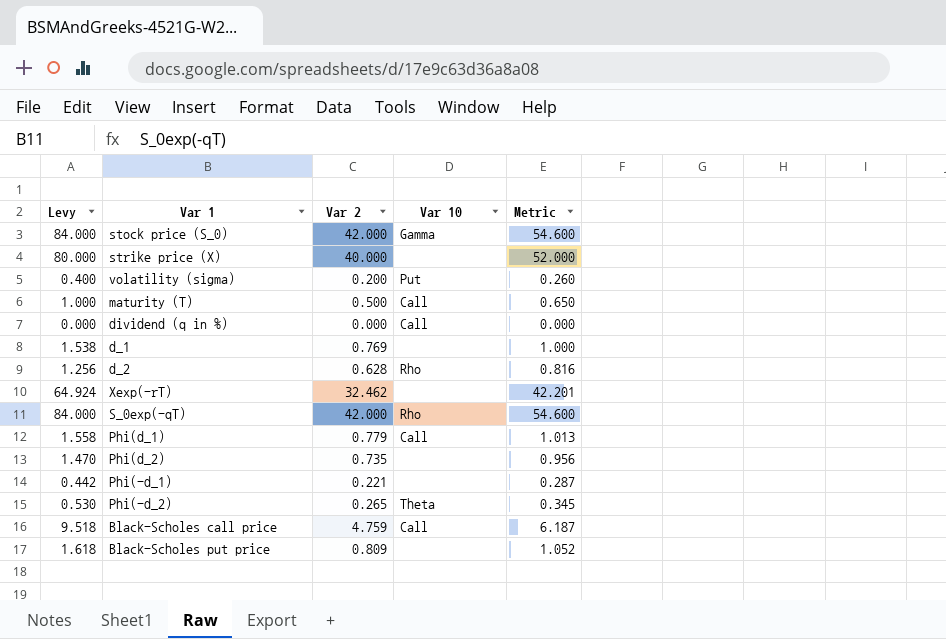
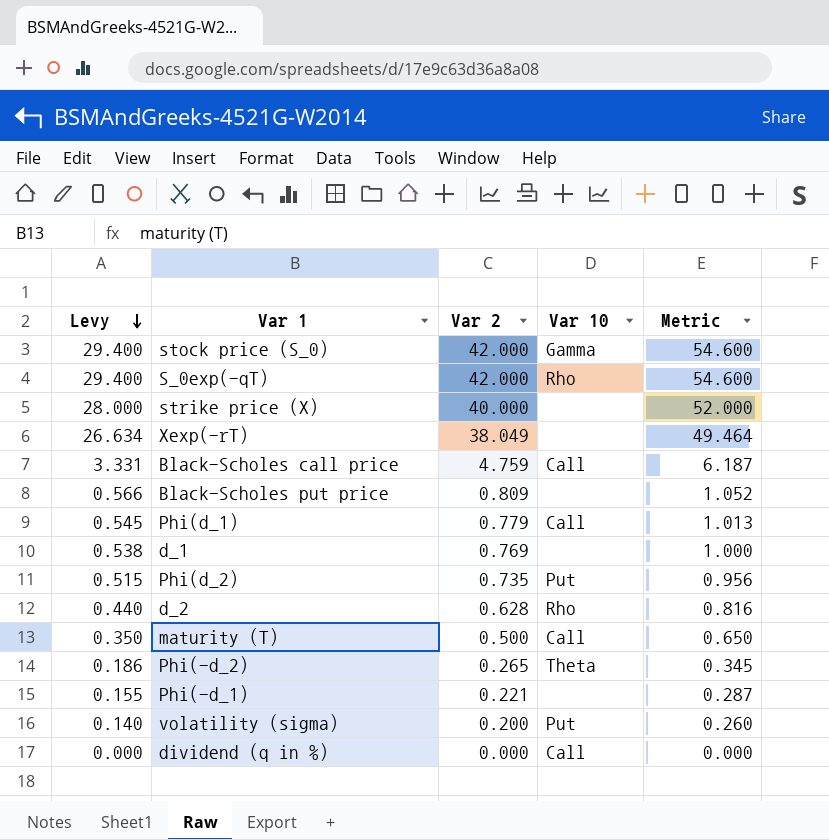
row order: none -> Levy descending
column Levy | formula: [Var 2] * 2 -> [Var 2] * 0.7
Xexp(-rT) | Var 2: 32.462 -> 38.049
Xexp(-rT) | Metric: 42.201 -> 49.464
Phi(d_2) | Var 10: none -> Put

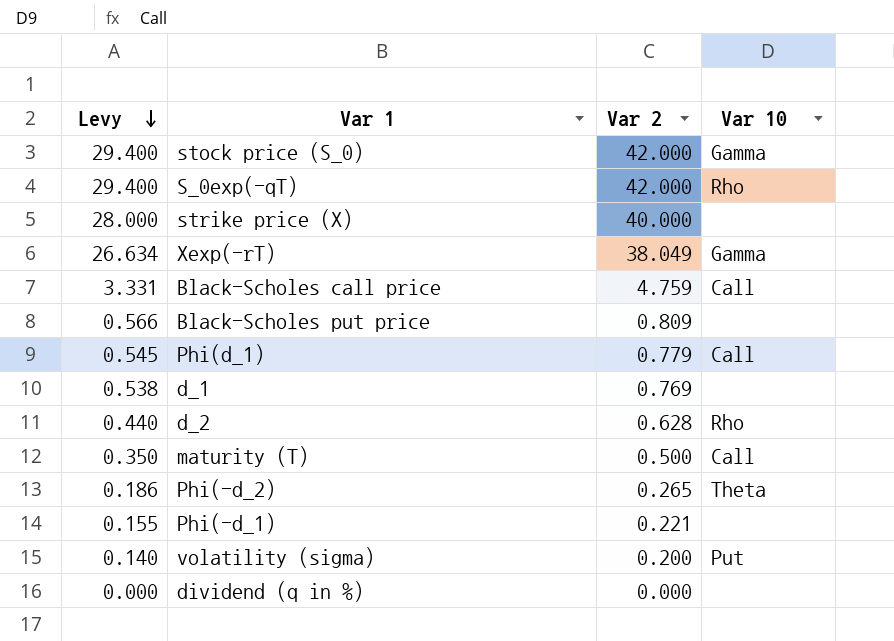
column Metric | formula: [Var 2] * 1.3 -> none
row Phi(d_2): 0.515 | 0.735 | Put | 0.956 -> none
Xexp(-rT) | Var 10: none -> Gamma
dividend (q in %) | Var 10: Call -> none

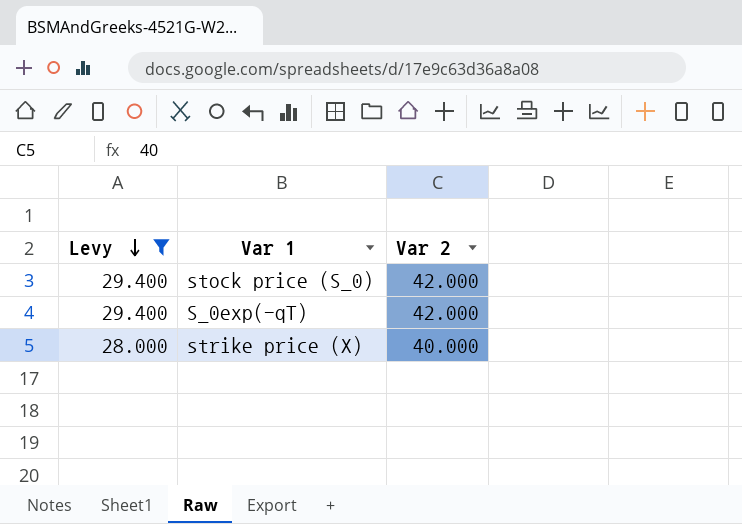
filter: none -> Levy >= 28.000
column Var 10 | position: 4 -> none

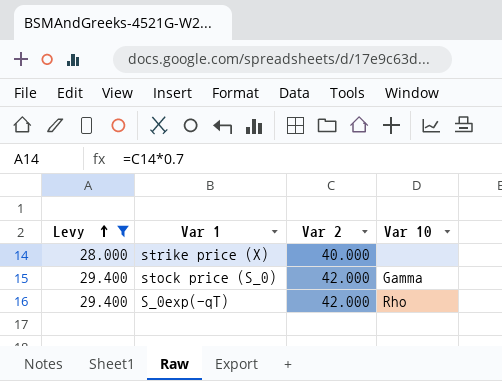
row order: Levy descending -> Levy ascending
column Var 10 | position: none -> 4

